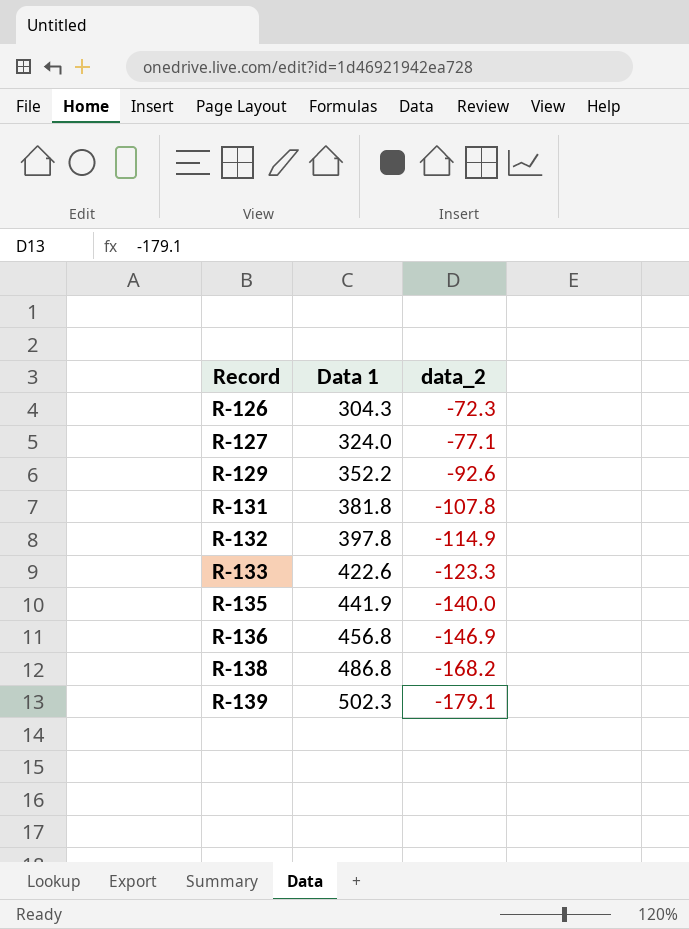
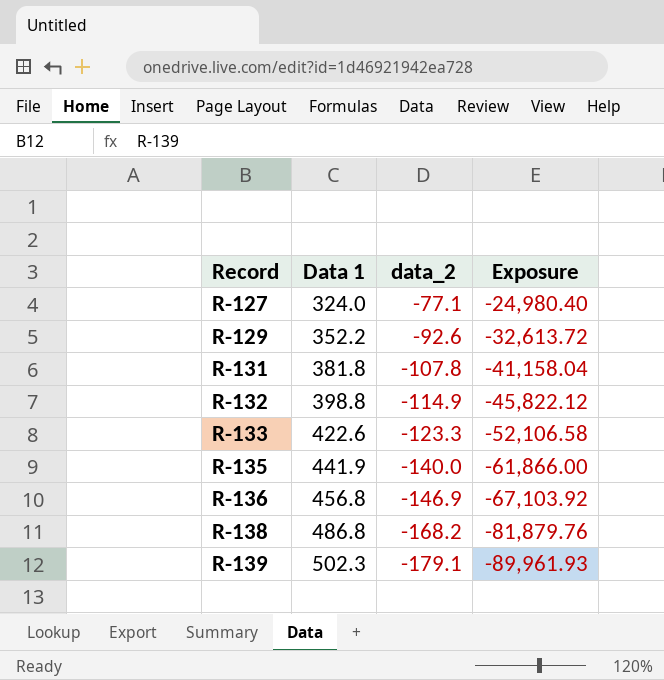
column Exposure | formula: none -> [Data 1] * [data_2]
row R-126: 304.3 | -72.3 -> none
R-132 | Data 1: 397.8 -> 398.8

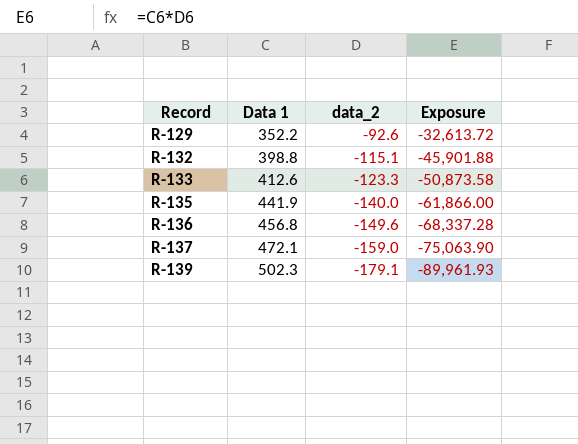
row R-127: 324.0 | -77.1 | -24,980.40 -> none
row R-131: 381.8 | -107.8 | -41,158.04 -> none
row R-138: 486.8 | -168.2 | -81,879.76 -> none
R-132 | data_2: -114.9 -> -115.1
R-132 | Exposure: -45,822.12 -> -45,901.88
R-133 | Data 1: 422.6 -> 412.6
R-133 | Exposure: -52,106.58 -> -50,873.58
R-136 | data_2: -146.9 -> -149.6
R-136 | Exposure: -67,103.92 -> -68,337.28
row R-137: none -> 472.1 | -159.0 | -75,063.90

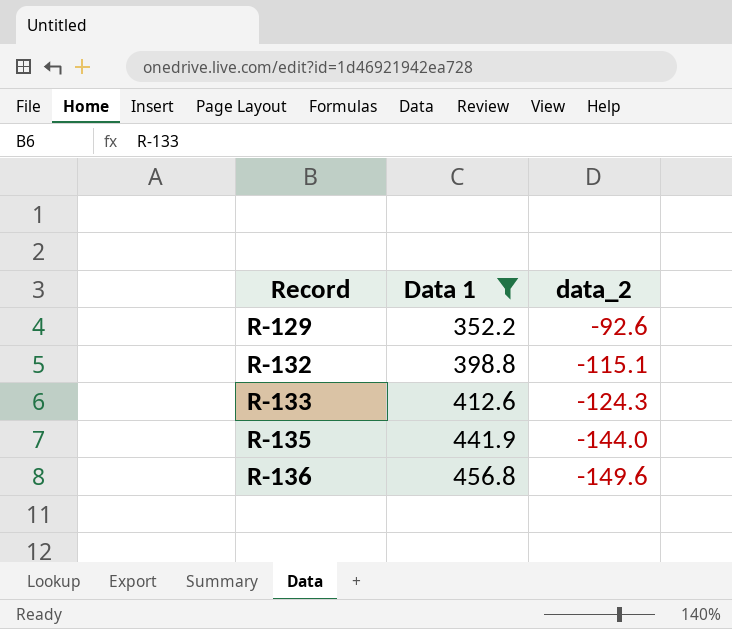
filter: none -> Data 1 <= 456.8
column Exposure | formula: [Data 1] * [data_2] -> none
R-133 | data_2: -123.3 -> -124.3
R-135 | data_2: -140.0 -> -144.0

